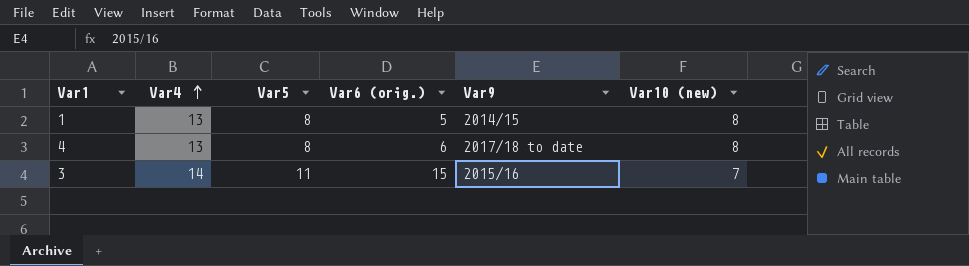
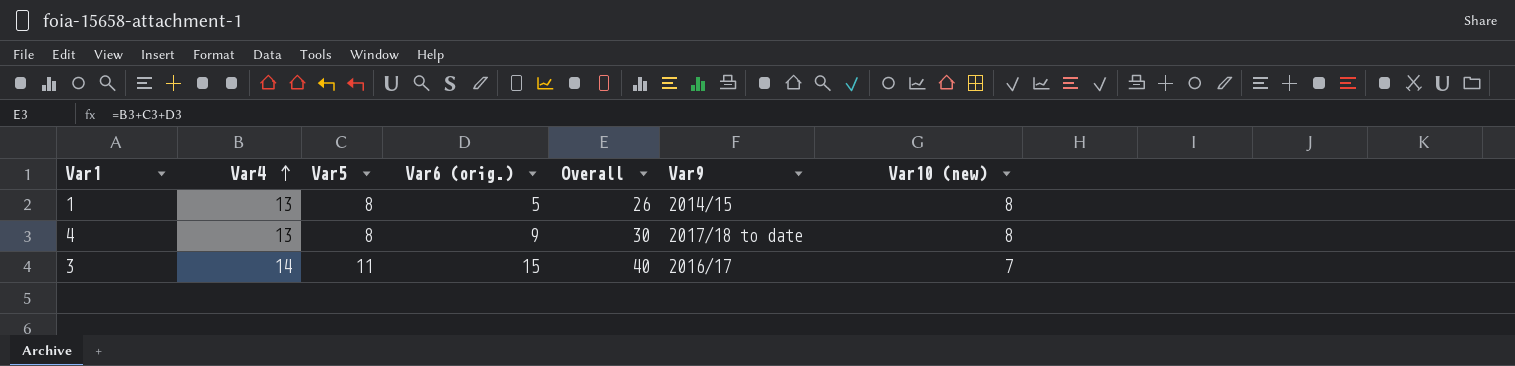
column Overall | formula: none -> [Var4] + [Var5] + [Var6 (orig.)]
4 | Var6 (orig.): 6 -> 9
3 | Var9: 2015/16 -> 2016/17

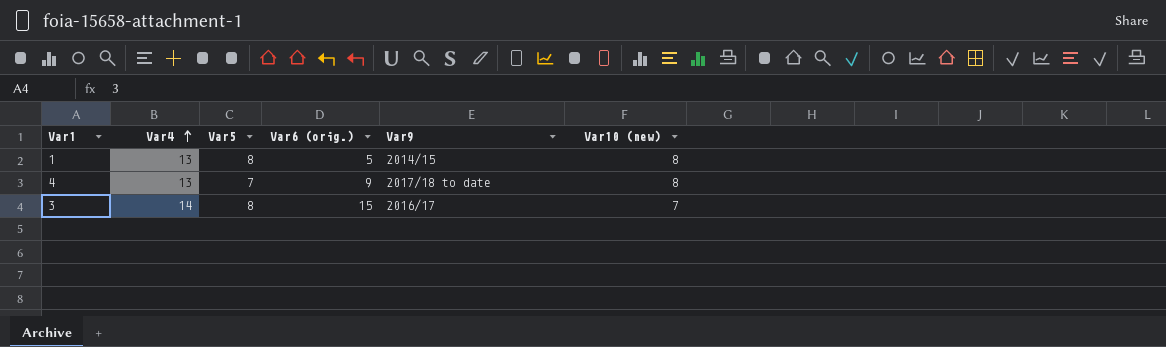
column Overall | formula: [Var4] + [Var5] + [Var6 (orig.)] -> none
4 | Var5: 8 -> 7
3 | Var5: 11 -> 8

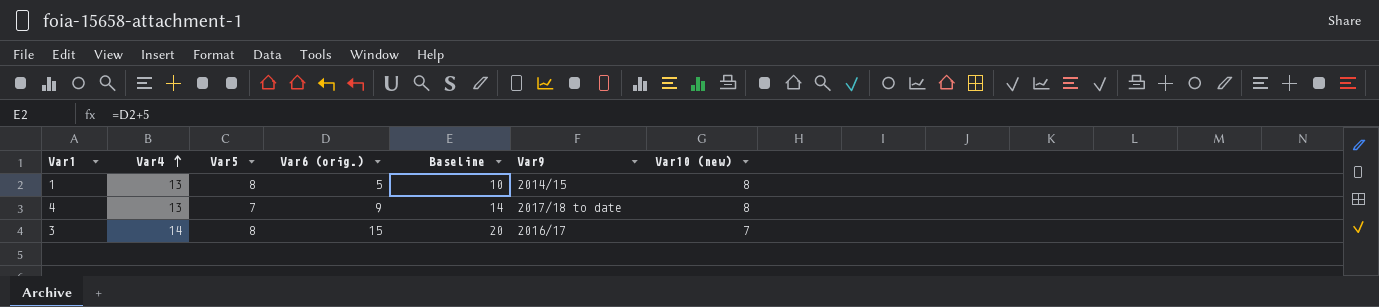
column Baseline | formula: none -> [Var6 (orig.)] + 5

